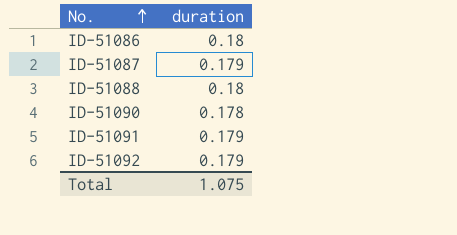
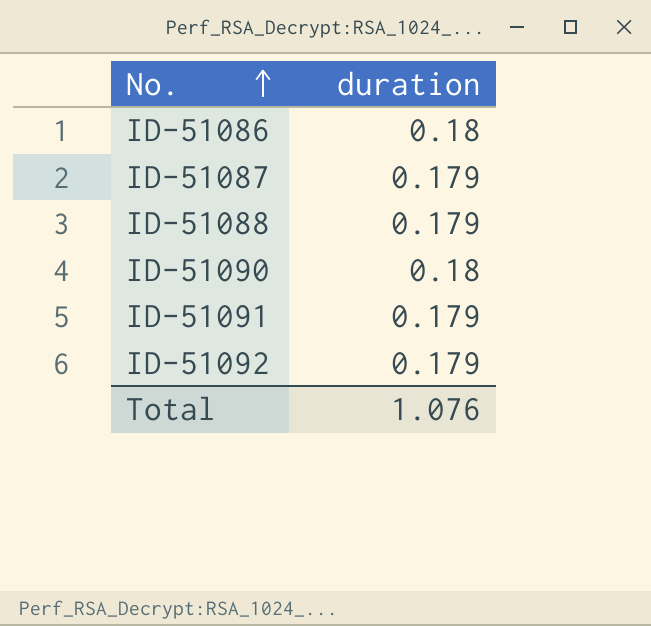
ID-51088 | duration: 0.18 -> 0.179
ID-51090 | duration: 0.178 -> 0.18
Total | duration: 1.075 -> 1.076

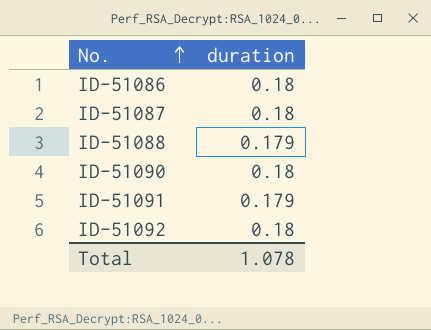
ID-51087 | duration: 0.179 -> 0.18
ID-51092 | duration: 0.179 -> 0.18
Total | duration: 1.076 -> 1.078

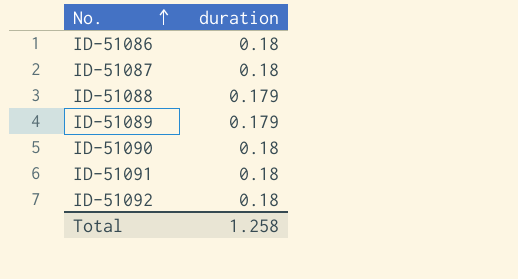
row ID-51089: none -> 0.179
ID-51091 | duration: 0.179 -> 0.18
Total | duration: 1.078 -> 1.258

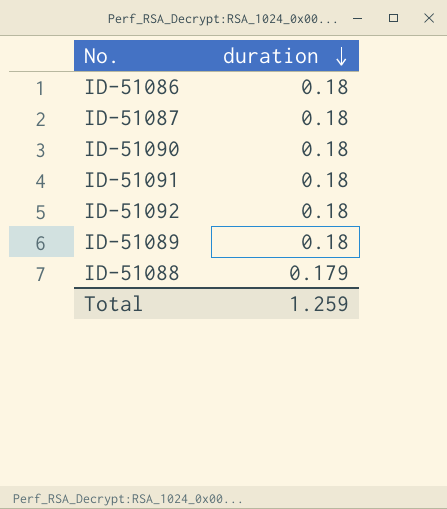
row order: No. ascending -> duration descending
ID-51089 | duration: 0.179 -> 0.18
Total | duration: 1.258 -> 1.259

